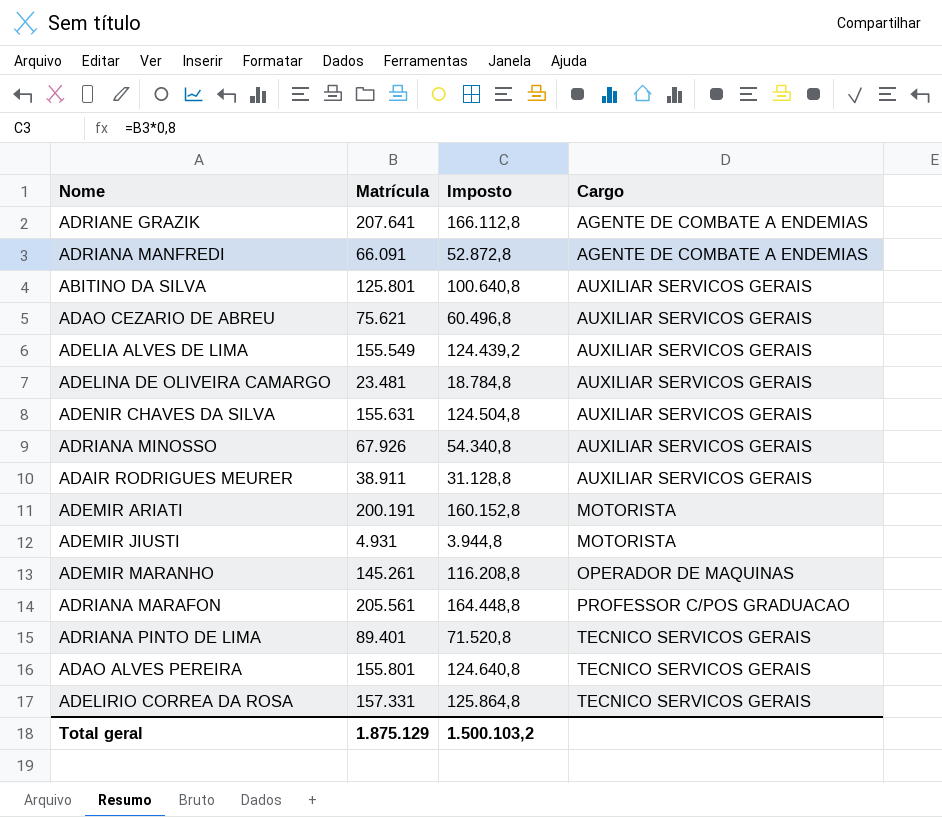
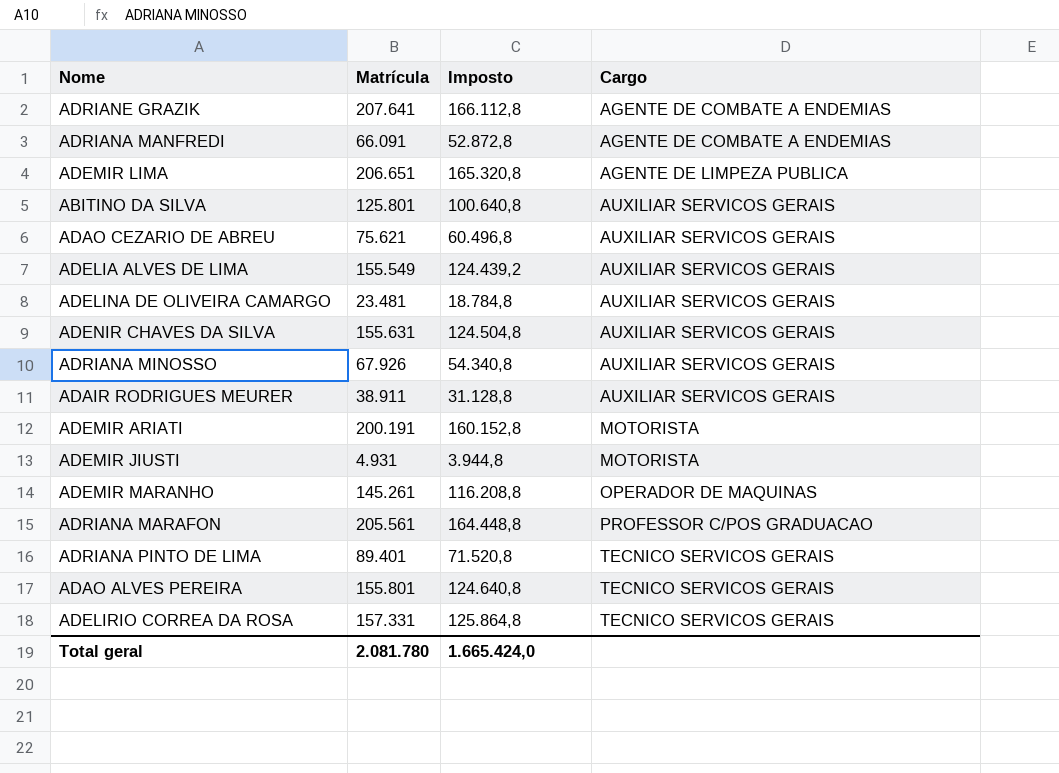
row ADEMIR LIMA: none -> 206.651 | 165.320,8 | AGENTE DE LIMPEZA PUBLICA
Total geral | Matrícula: 1.875.129 -> 2.081.780
Total geral | Imposto: 1.500.103,2 -> 1.665.424,0

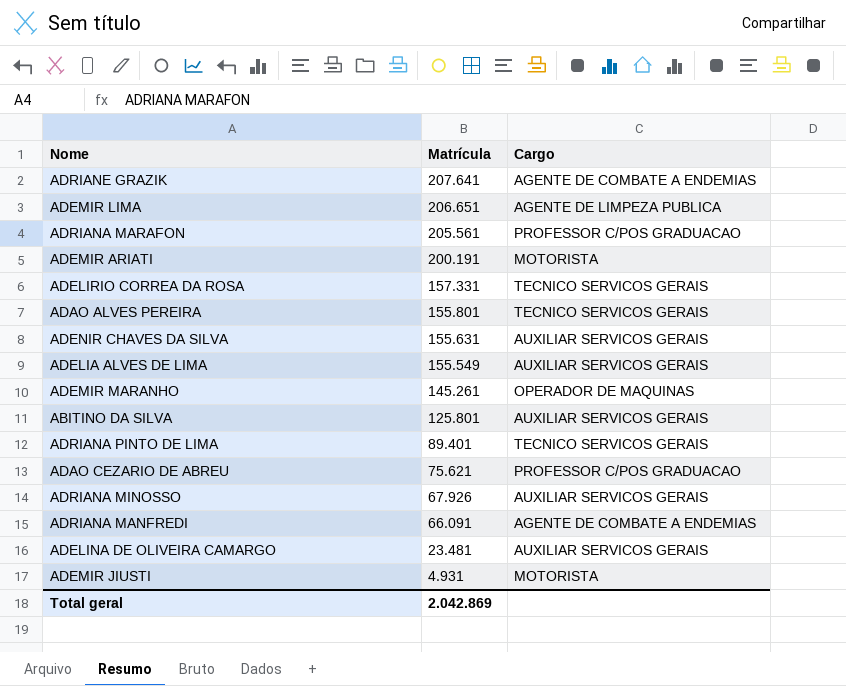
row order: Cargo ascending -> Matrícula descending
column Imposto | formula: [Matrícula] * 0,8 -> none
row ADAIR RODRIGUES MEURER: 38.911 | 31.128,8 | AUXILIAR SERVICOS GERAIS -> none
ADAO CEZARIO DE ABREU | Cargo: AUXILIAR SERVICOS GERAIS -> PROFESSOR C/POS GRADUACAO
Total geral | Matrícula: 2.081.780 -> 2.042.869

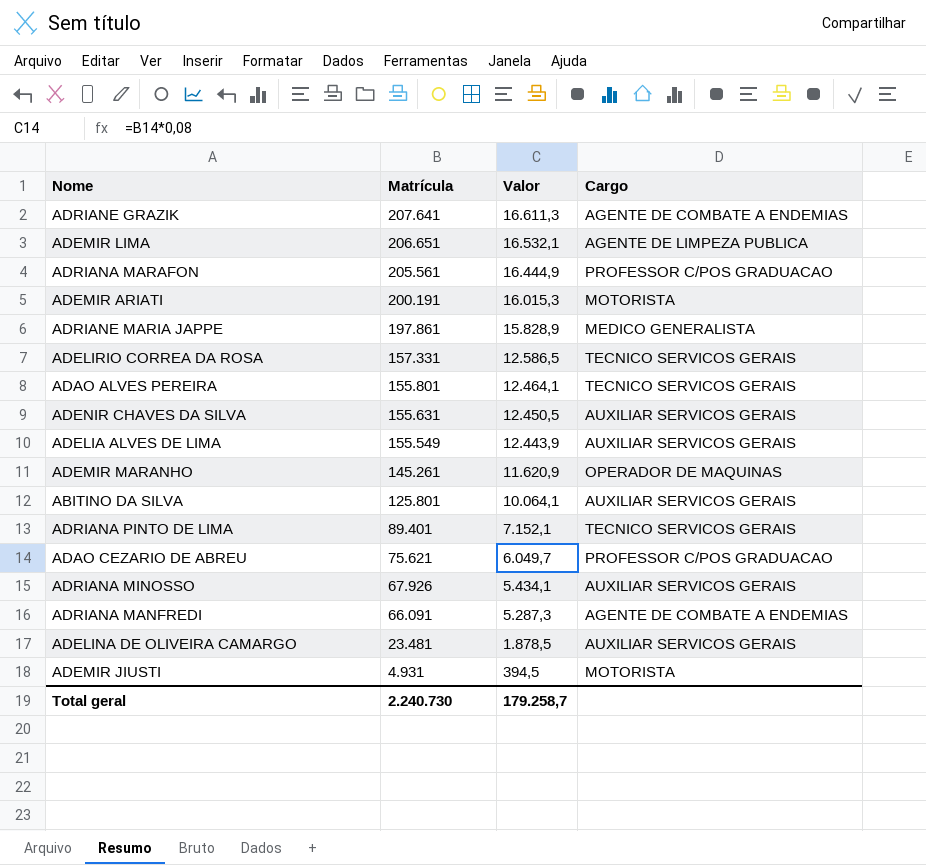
column Valor | formula: none -> [Matrícula] * 0,08
row ADRIANE MARIA JAPPE: none -> 197.861 | 15.828,9 | MEDICO GENERALISTA
Total geral | Matrícula: 2.042.869 -> 2.240.730

